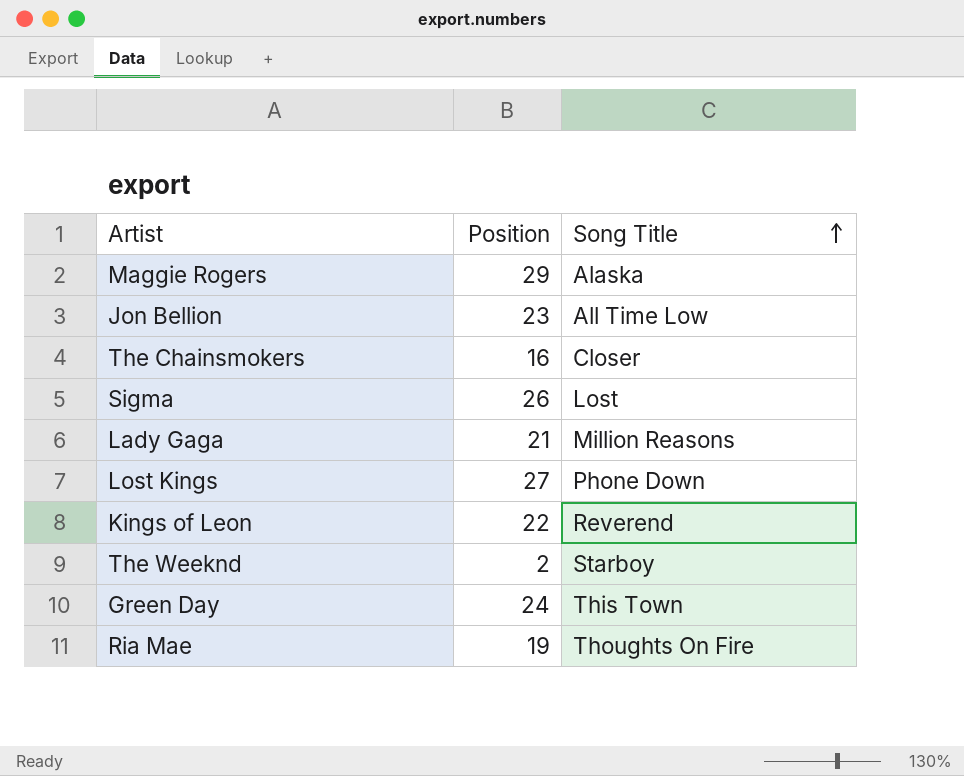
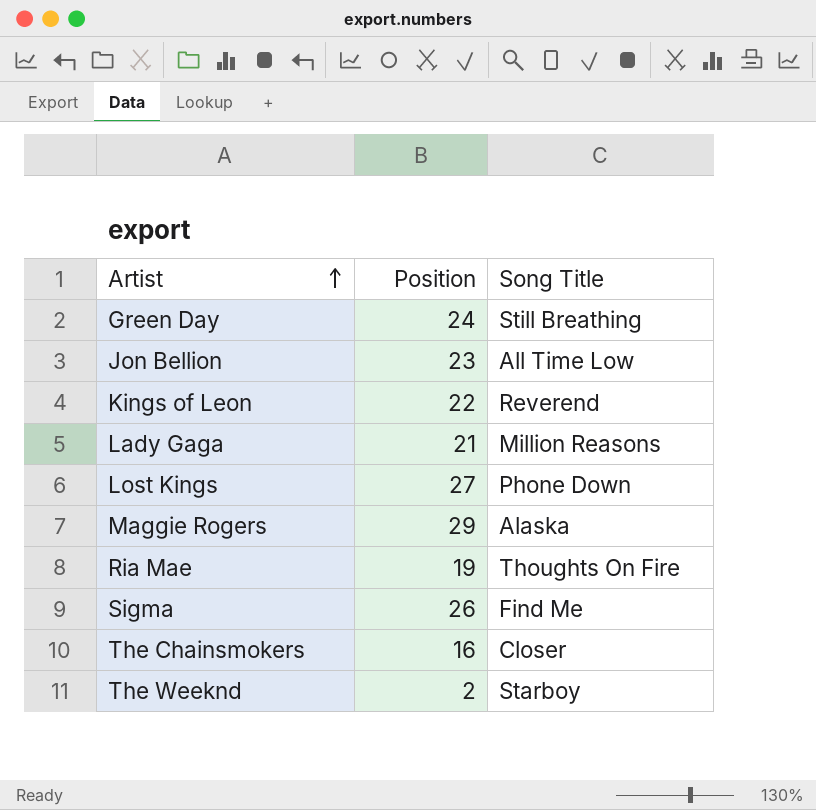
row order: Song Title ascending -> Artist ascending
Green Day | Song Title: This Town -> Still Breathing
Sigma | Song Title: Lost -> Find Me

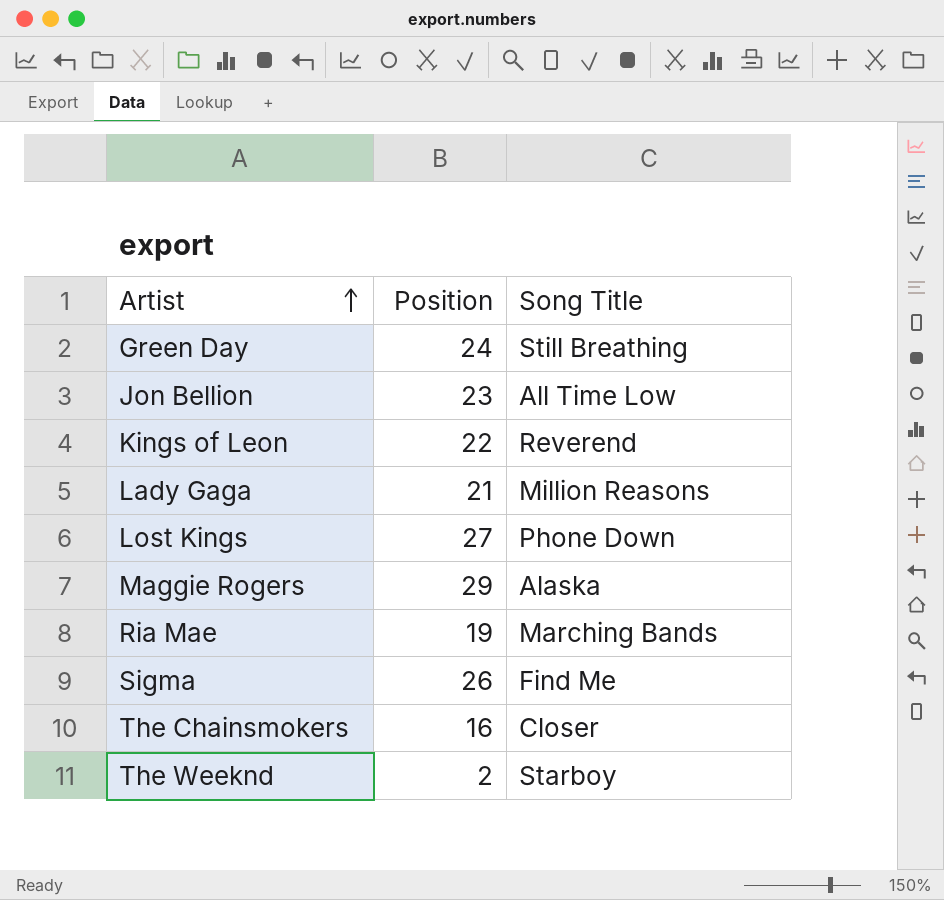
Ria Mae | Song Title: Thoughts On Fire -> Marching Bands

